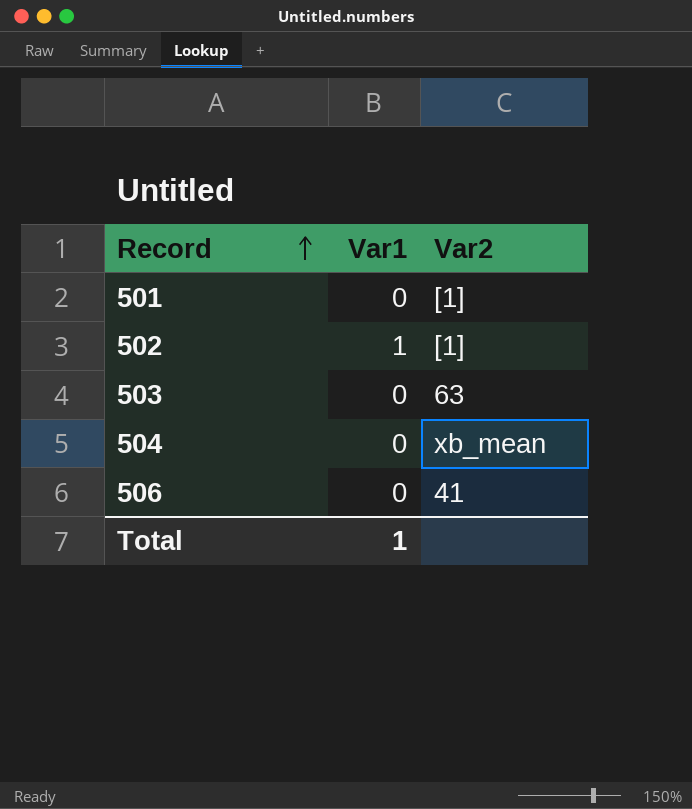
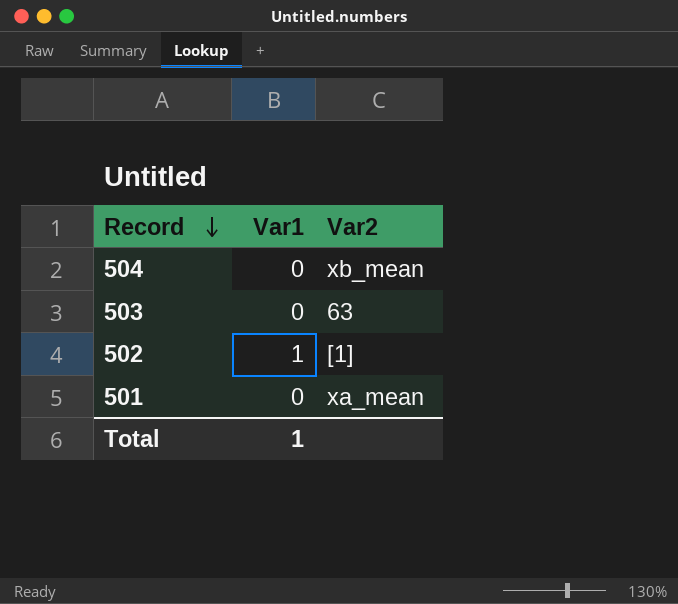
row order: Record ascending -> Record descending
row 506: 0 | 41 -> none
501 | Var2: [1] -> xa_mean

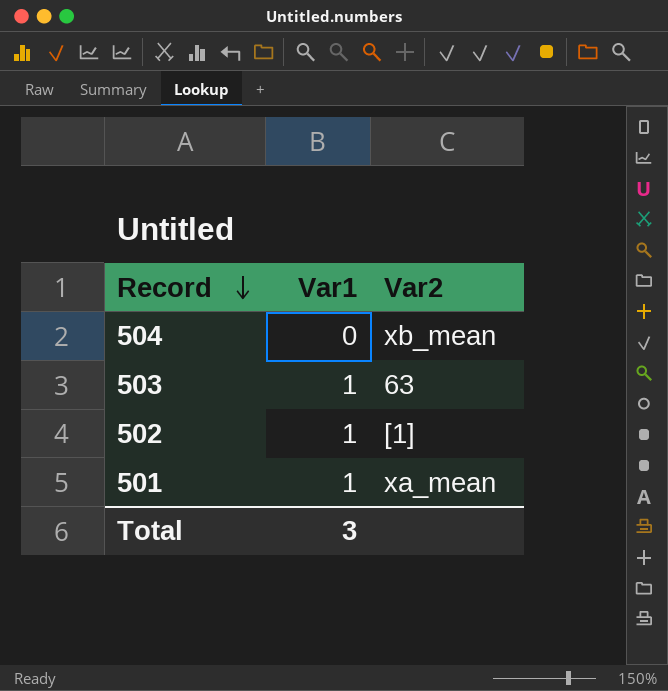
503 | Var1: 0 -> 1
501 | Var1: 0 -> 1
Total | Var1: 1 -> 3

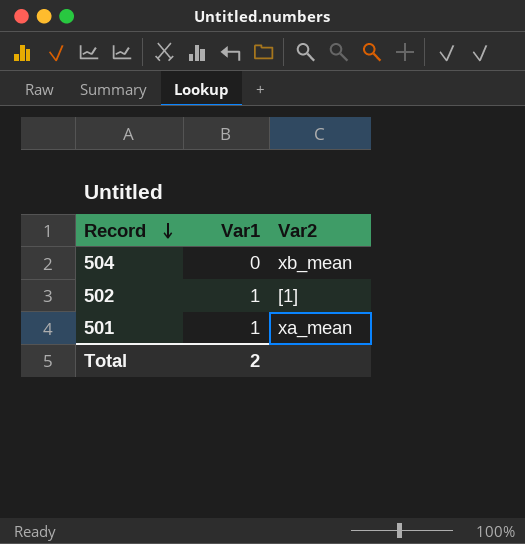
row 503: 1 | 63 -> none
Total | Var1: 3 -> 2

